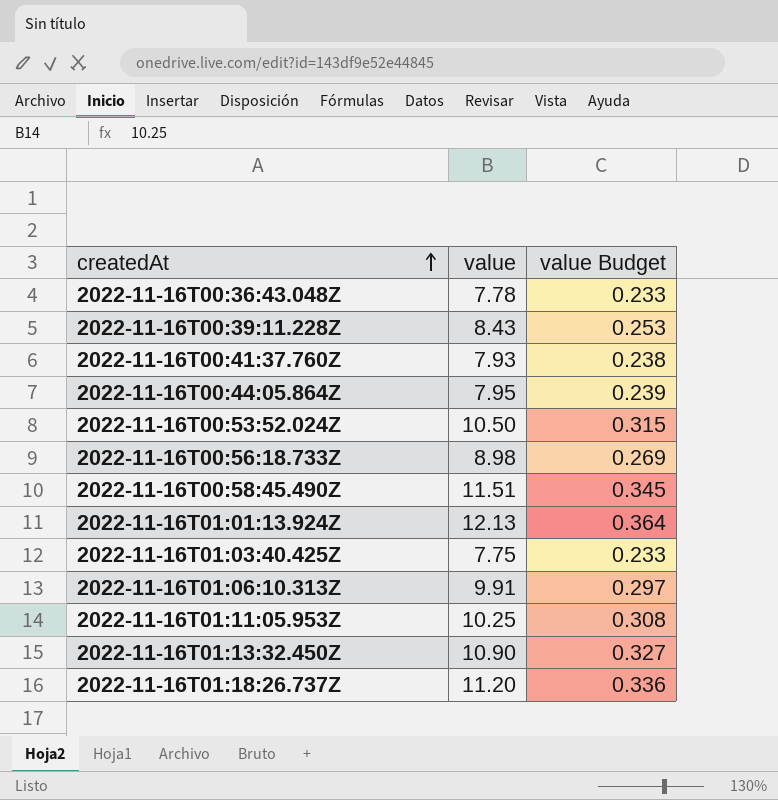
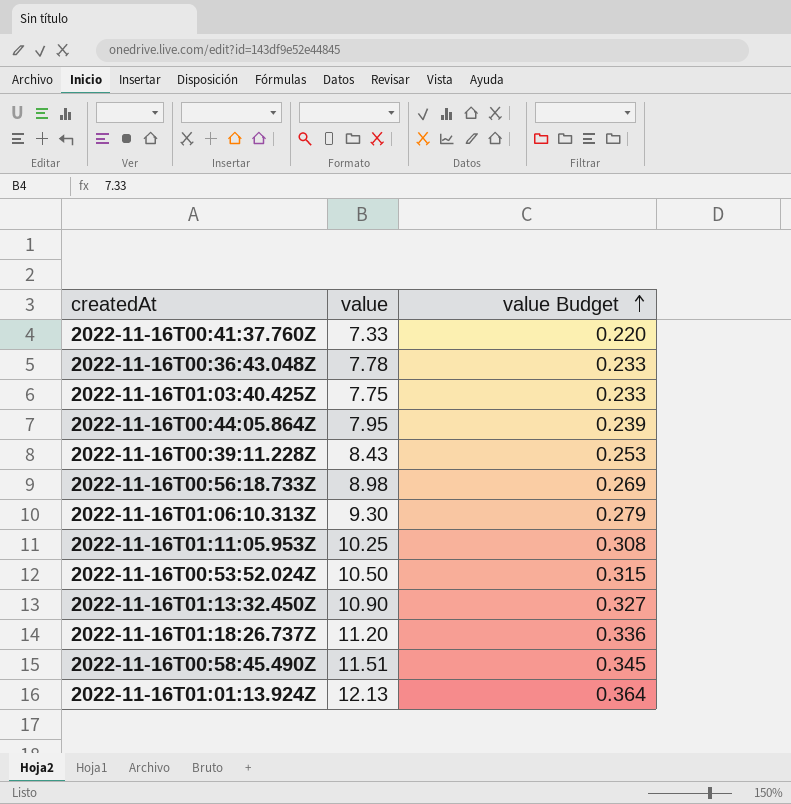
row order: createdAt ascending -> value Budget ascending
2022-11-16T00:41:37.760Z | value: 7.93 -> 7.33
2022-11-16T00:41:37.760Z | value Budget: 0.238 -> 0.220
2022-11-16T01:06:10.313Z | value: 9.91 -> 9.30
2022-11-16T01:06:10.313Z | value Budget: 0.297 -> 0.279

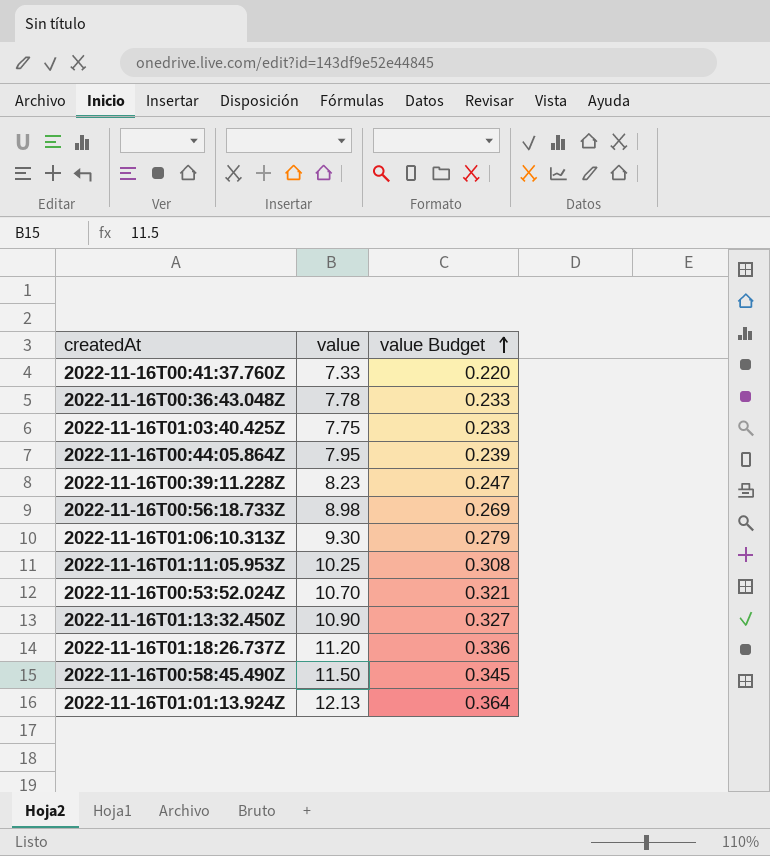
2022-11-16T00:39:11.228Z | value: 8.43 -> 8.23
2022-11-16T00:39:11.228Z | value Budget: 0.253 -> 0.247
2022-11-16T00:53:52.024Z | value: 10.50 -> 10.70
2022-11-16T00:53:52.024Z | value Budget: 0.315 -> 0.321
2022-11-16T00:58:45.490Z | value: 11.51 -> 11.50

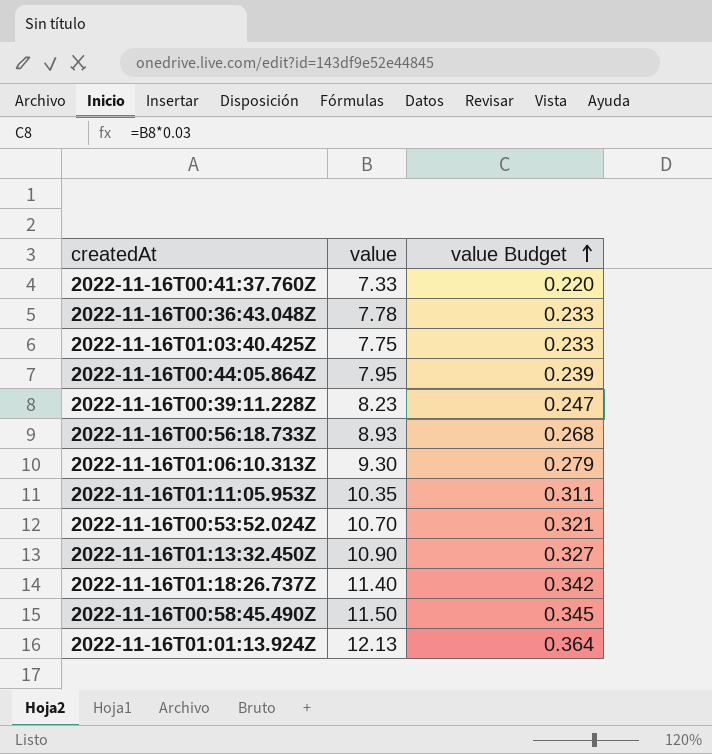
2022-11-16T00:56:18.733Z | value: 8.98 -> 8.93
2022-11-16T00:56:18.733Z | value Budget: 0.269 -> 0.268
2022-11-16T01:11:05.953Z | value: 10.25 -> 10.35
2022-11-16T01:11:05.953Z | value Budget: 0.308 -> 0.311
2022-11-16T01:18:26.737Z | value: 11.20 -> 11.40
2022-11-16T01:18:26.737Z | value Budget: 0.336 -> 0.342

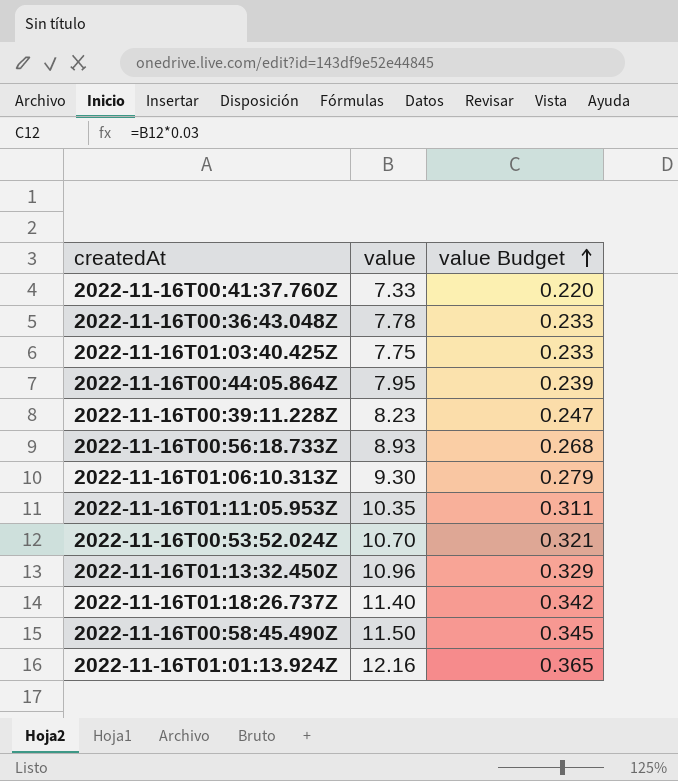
2022-11-16T01:13:32.450Z | value: 10.90 -> 10.96
2022-11-16T01:13:32.450Z | value Budget: 0.327 -> 0.329
2022-11-16T01:01:13.924Z | value: 12.13 -> 12.16
2022-11-16T01:01:13.924Z | value Budget: 0.364 -> 0.365

